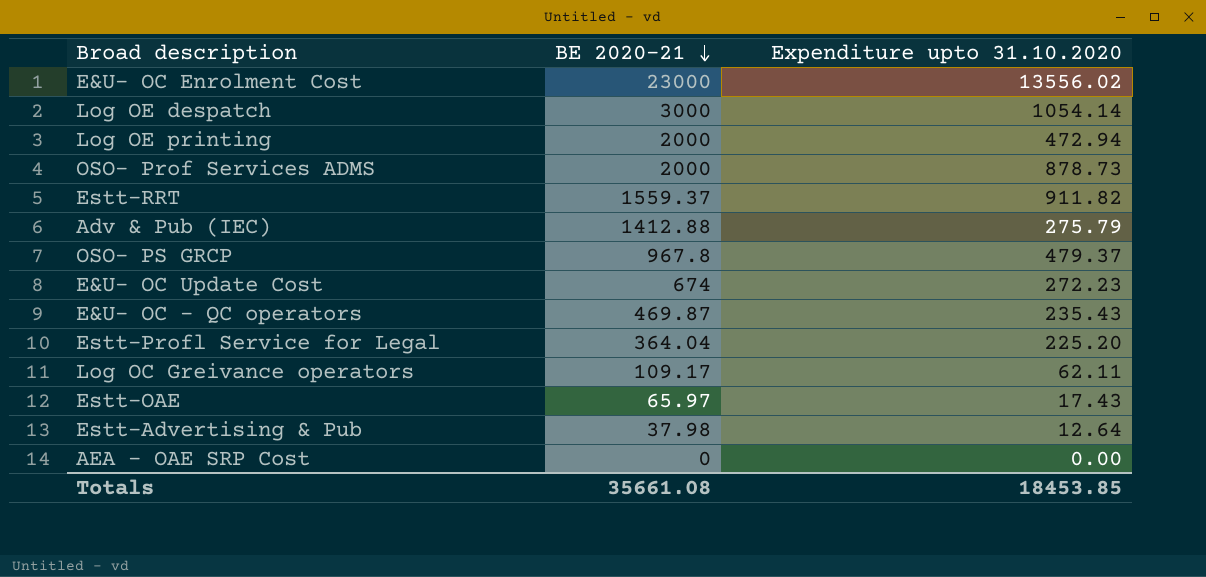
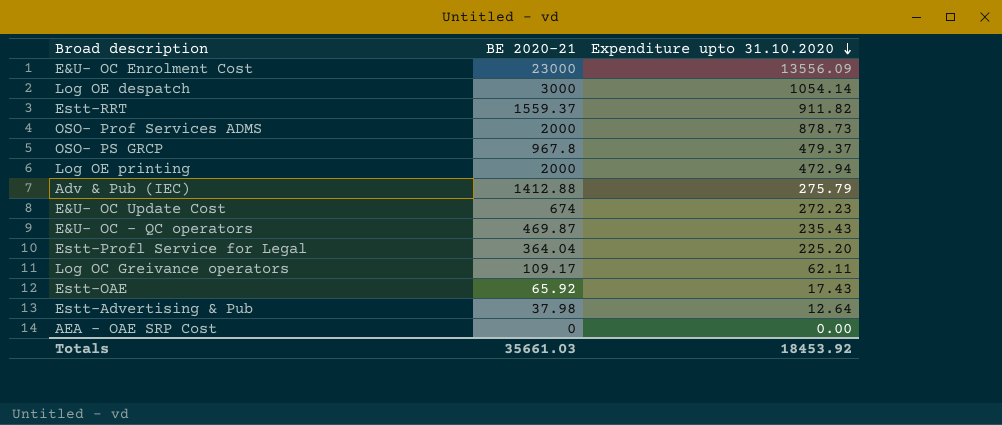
row order: BE 2020-21 descending -> Expenditure upto 31.10.2020 descending
E&U- OC Enrolment Cost | Expenditure upto 31.10.2020: 13556.02 -> 13556.09
Estt-OAE | BE 2020-21: 65.97 -> 65.92
Totals | BE 2020-21: 35661.08 -> 35661.03
Totals | Expenditure upto 31.10.2020: 18453.85 -> 18453.92

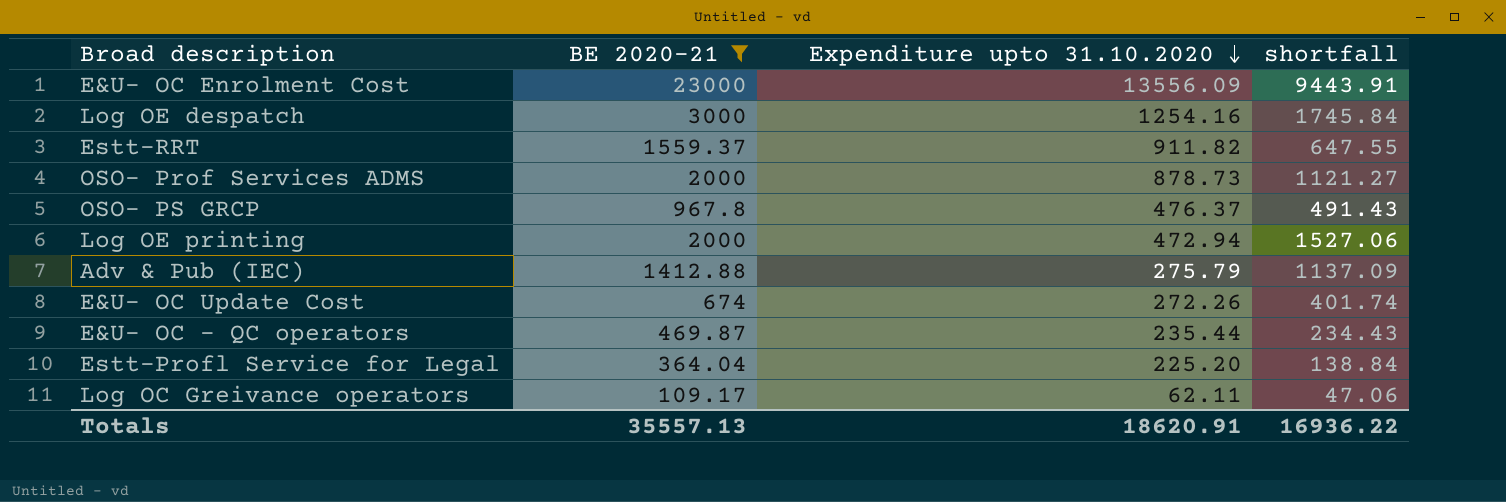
filter: none -> BE 2020-21 >= 109.17
column shortfall | formula: none -> [BE 2020-21] - [Expenditure upto 31.10.2020]
Log OE despatch | Expenditure upto 31.10.2020: 1054.14 -> 1254.16
OSO- PS GRCP | Expenditure upto 31.10.2020: 479.37 -> 476.37
E&U- OC Update Cost | Expenditure upto 31.10.2020: 272.23 -> 272.26
E&U- OC - QC operators | Expenditure upto 31.10.2020: 235.43 -> 235.44
Totals | BE 2020-21: 35661.03 -> 35557.13
Totals | Expenditure upto 31.10.2020: 18453.92 -> 18620.91

